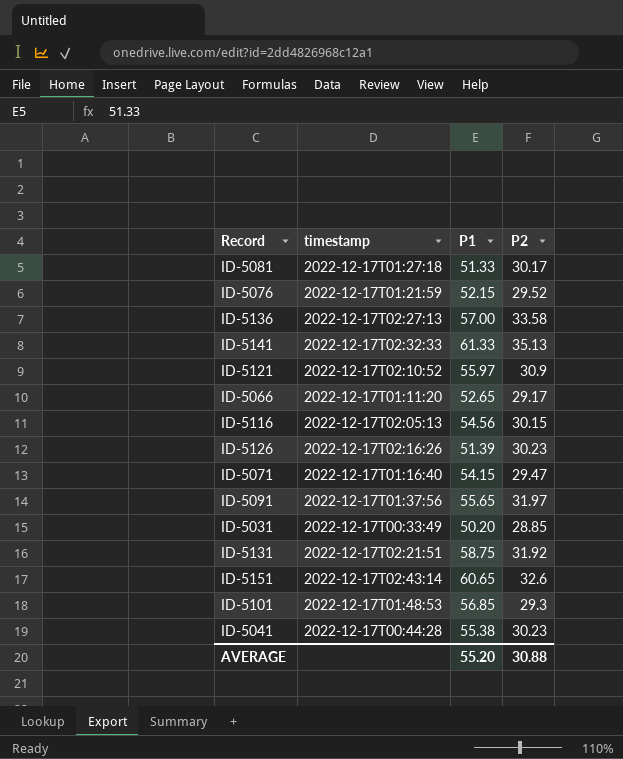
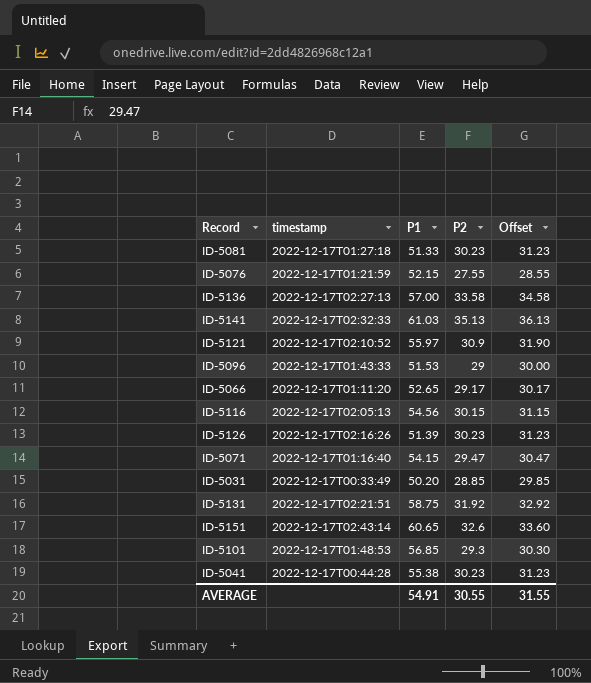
column Offset | formula: none -> [P2] + 1
row ID-5091: 2022-12-17T01:37:56 | 55.65 | 31.97 -> none
ID-5081 | P2: 30.17 -> 30.23
ID-5076 | P2: 29.52 -> 27.55
ID-5141 | P1: 61.33 -> 61.03
row ID-5096: none -> 2022-12-17T01:43:33 | 51.53 | 29 | 30.00
AVERAGE | P1: 55.20 -> 54.91
AVERAGE | P2: 30.88 -> 30.55

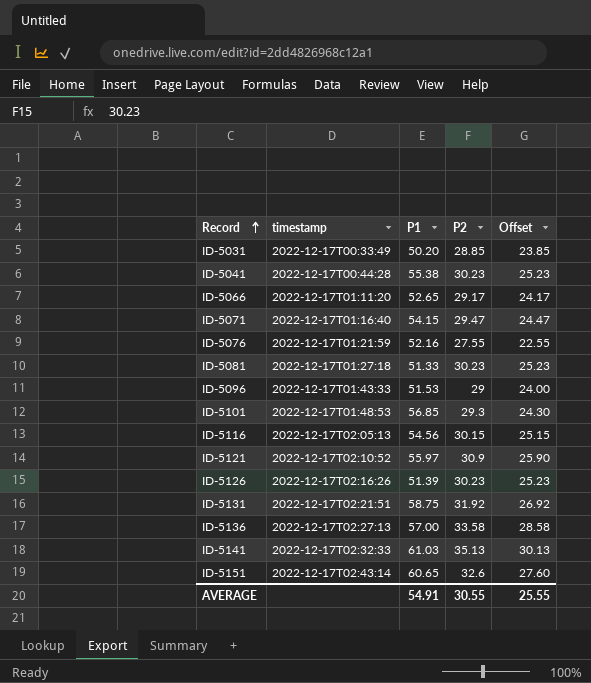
row order: none -> Record ascending
column Offset | formula: [P2] + 1 -> [P2] - 5
ID-5076 | P1: 52.15 -> 52.16
AVERAGE | Offset: 31.55 -> 25.55

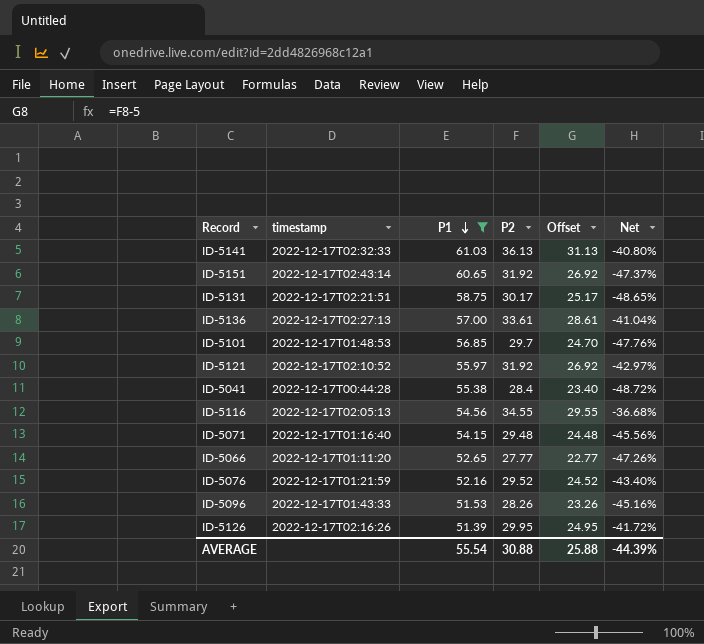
filter: none -> P1 >= 51.39
row order: Record ascending -> P1 descending
column Net | formula: none -> ([P2] - [P1]) / [P1]
ID-5141 | P2: 35.13 -> 36.13
ID-5141 | Offset: 30.13 -> 31.13
ID-5151 | P2: 32.6 -> 31.92
ID-5151 | Offset: 27.60 -> 26.92
ID-5131 | P2: 31.92 -> 30.17
ID-5131 | Offset: 26.92 -> 25.17
ID-5136 | P2: 33.58 -> 33.61
ID-5136 | Offset: 28.58 -> 28.61
ID-5101 | P2: 29.3 -> 29.7
ID-5101 | Offset: 24.30 -> 24.70
ID-5121 | P2: 30.9 -> 31.92
ID-5121 | Offset: 25.90 -> 26.92
ID-5041 | P2: 30.23 -> 28.4
ID-5041 | Offset: 25.23 -> 23.40
ID-5116 | P2: 30.15 -> 34.55
ID-5116 | Offset: 25.15 -> 29.55
ID-5071 | P2: 29.47 -> 29.48
ID-5071 | Offset: 24.47 -> 24.48
ID-5066 | P2: 29.17 -> 27.77
ID-5066 | Offset: 24.17 -> 22.77
ID-5076 | P2: 27.55 -> 29.52
ID-5076 | Offset: 22.55 -> 24.52
ID-5096 | P2: 29 -> 28.26
ID-5096 | Offset: 24.00 -> 23.26
ID-5126 | P2: 30.23 -> 29.95
ID-5126 | Offset: 25.23 -> 24.95
AVERAGE | P1: 54.91 -> 55.54
AVERAGE | P2: 30.55 -> 30.88
AVERAGE | Offset: 25.55 -> 25.88

